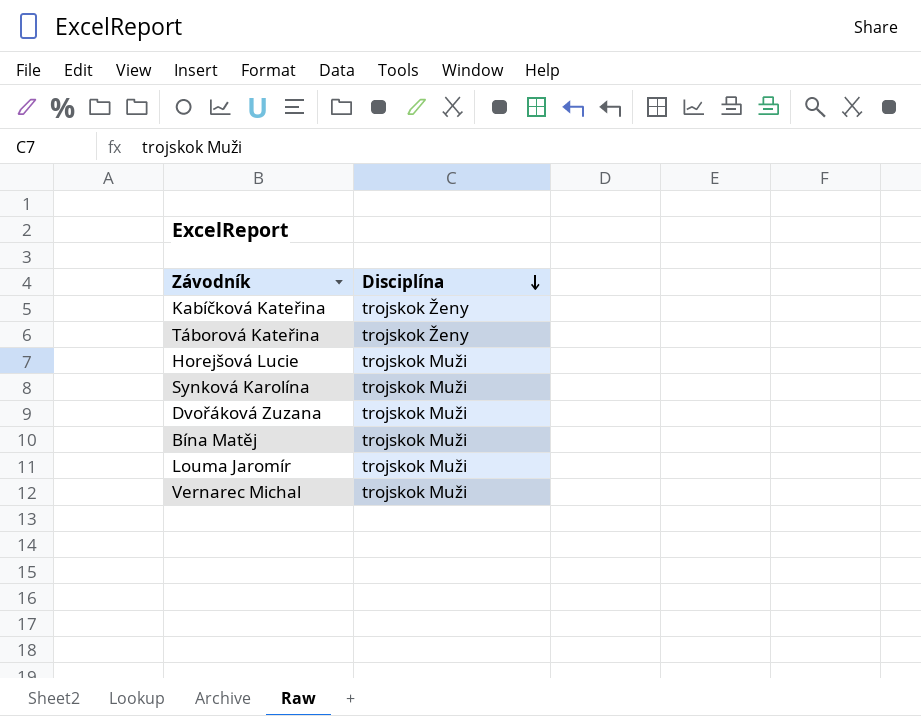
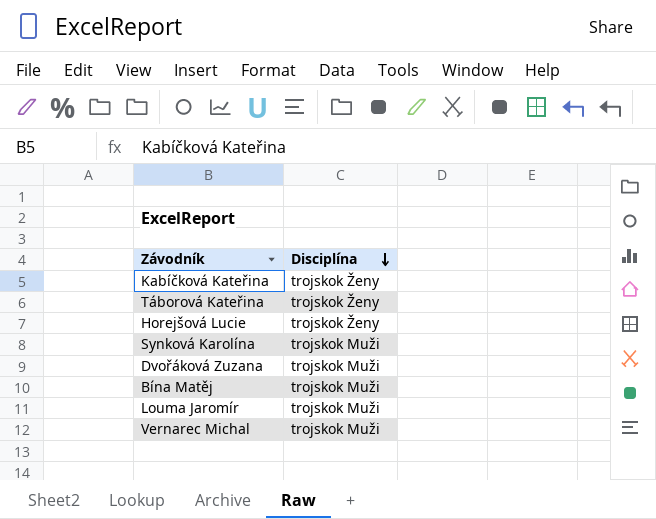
Horejšová Lucie | Disciplína: trojskok Muži -> trojskok Ženy

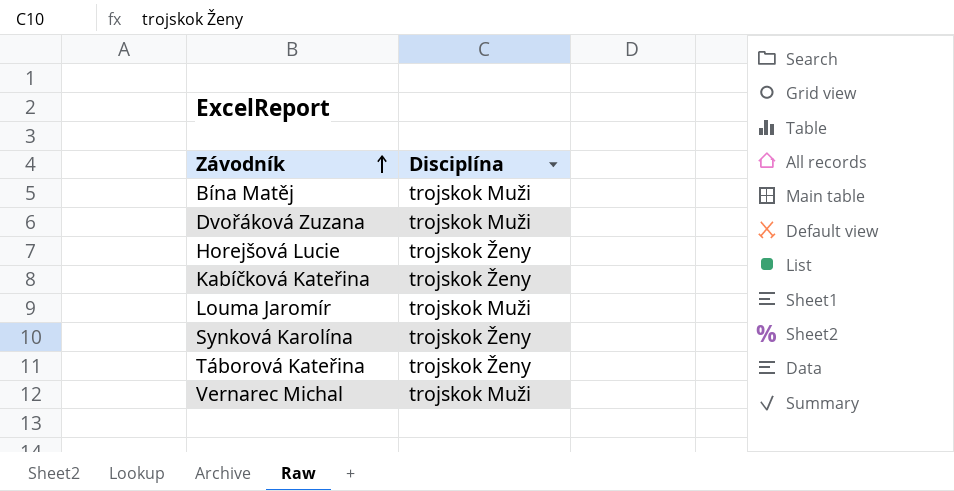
row order: Disciplína descending -> Závodník ascending
Synková Karolína | Disciplína: trojskok Muži -> trojskok Ženy

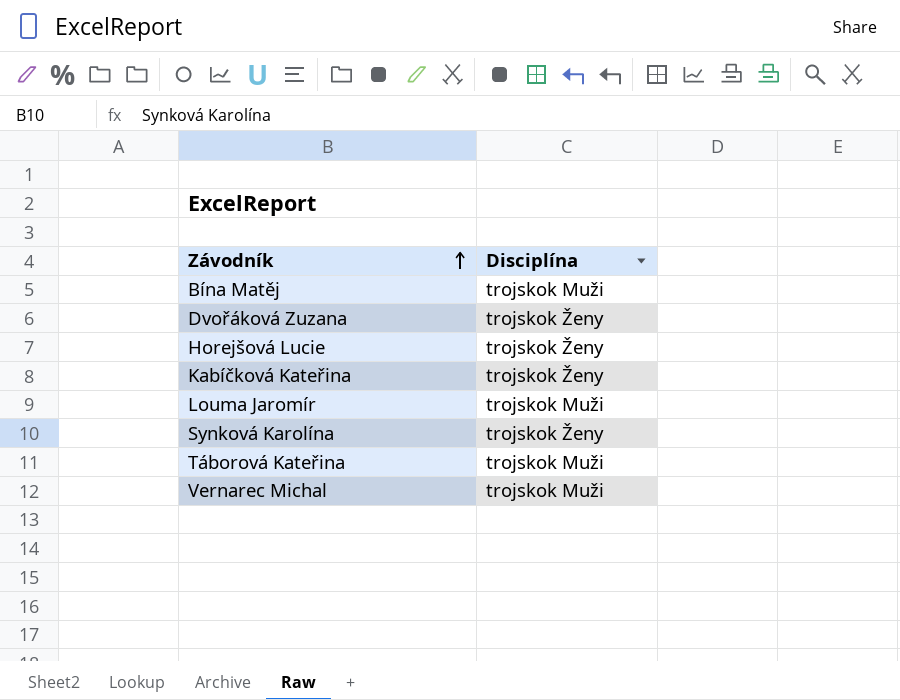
Dvořáková Zuzana | Disciplína: trojskok Muži -> trojskok Ženy
Táborová Kateřina | Disciplína: trojskok Ženy -> trojskok Muži

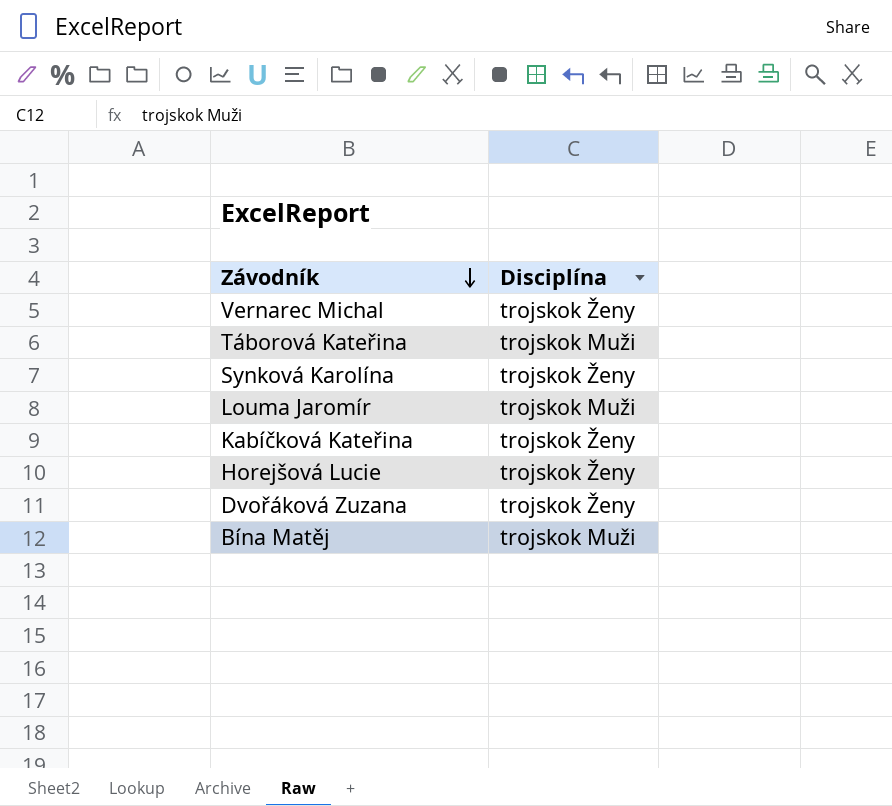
row order: Závodník ascending -> Závodník descending
Vernarec Michal | Disciplína: trojskok Muži -> trojskok Ženy

